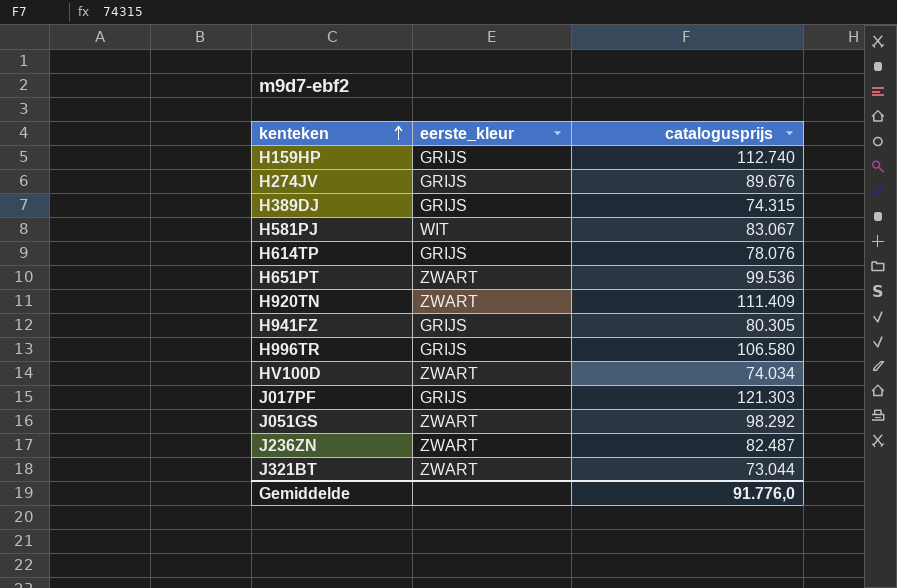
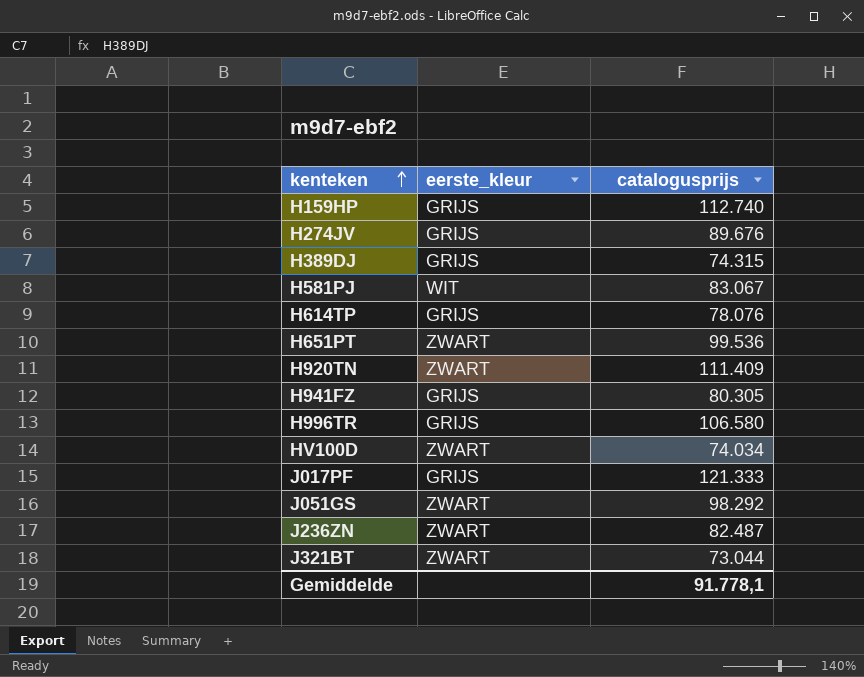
J017PF | catalogusprijs: 121.303 -> 121.333
Gemiddelde | catalogusprijs: 91.776,0 -> 91.778,1

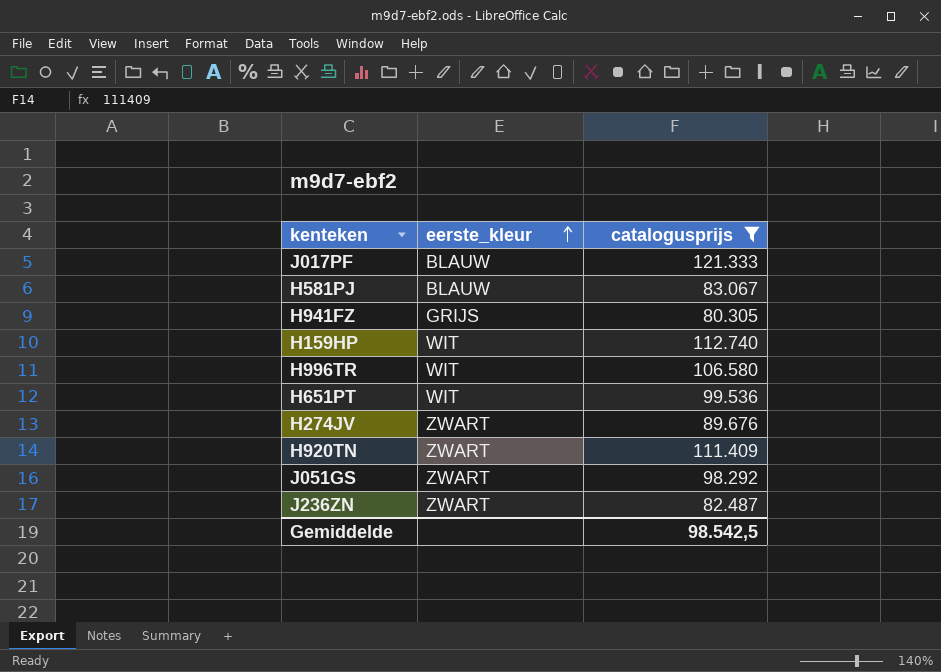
filter: none -> catalogusprijs >= 80.305
row order: kenteken ascending -> eerste_kleur ascending
J017PF | eerste_kleur: GRIJS -> BLAUW
H581PJ | eerste_kleur: WIT -> BLAUW
H159HP | eerste_kleur: GRIJS -> WIT
H996TR | eerste_kleur: GRIJS -> WIT
H651PT | eerste_kleur: ZWART -> WIT
H274JV | eerste_kleur: GRIJS -> ZWART
Gemiddelde | catalogusprijs: 91.778,1 -> 98.542,5

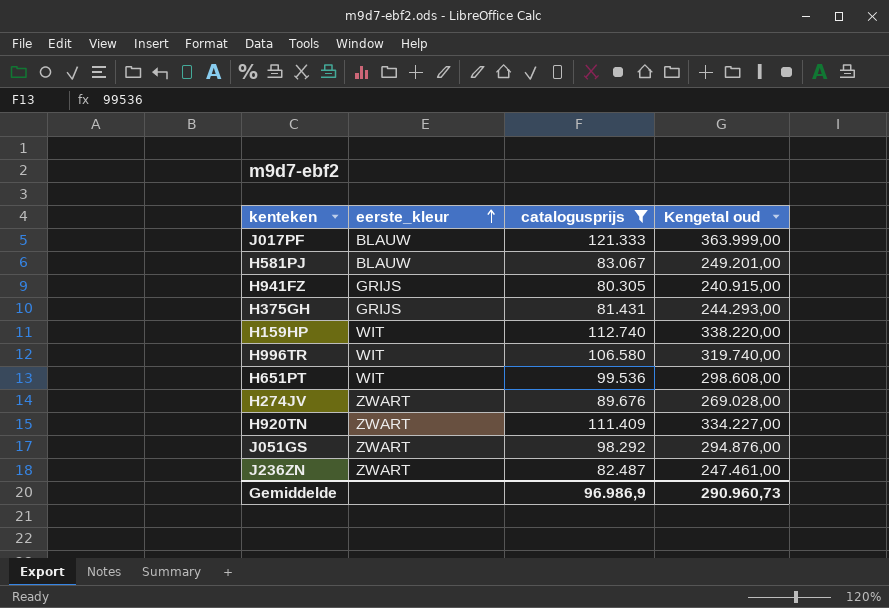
column Kengetal oud | formula: none -> [catalogusprijs] * 3
row H375GH: none -> GRIJS | 81.431 | 244.293,00
Gemiddelde | catalogusprijs: 98.542,5 -> 96.986,9

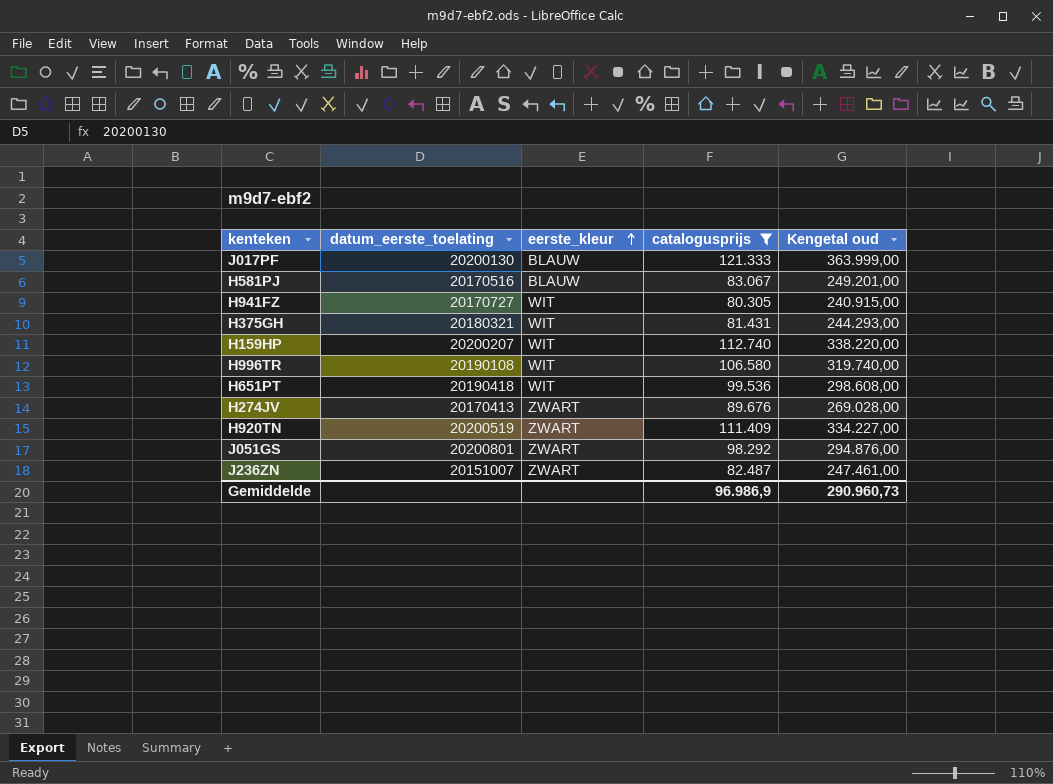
column datum_eerste_toelating | position: none -> 2
H941FZ | eerste_kleur: GRIJS -> WIT
H375GH | eerste_kleur: GRIJS -> WIT

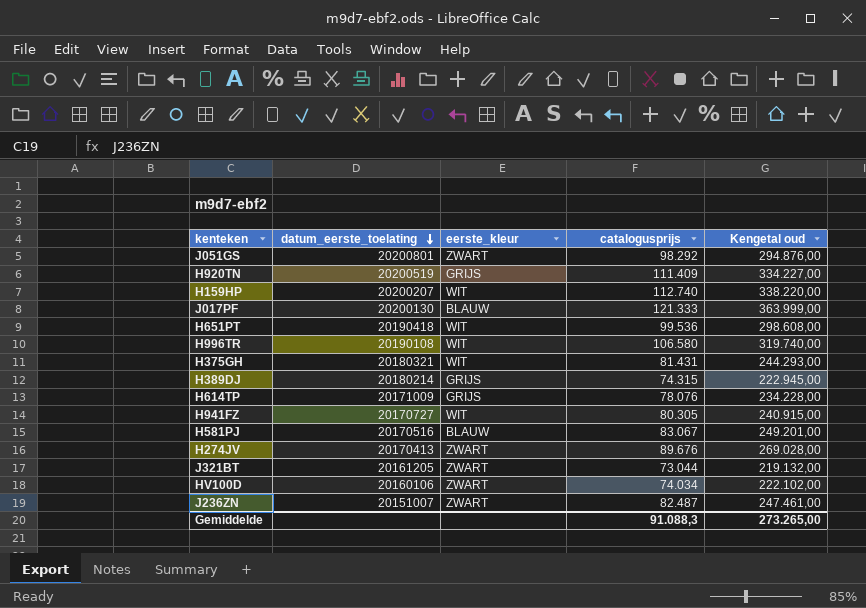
filter: catalogusprijs >= 80.305 -> none
row order: eerste_kleur ascending -> datum_eerste_toelating descending
H920TN | eerste_kleur: ZWART -> GRIJS
Gemiddelde | catalogusprijs: 96.986,9 -> 91.088,3
Gemiddelde | Kengetal oud: 290.960,73 -> 273.265,00

